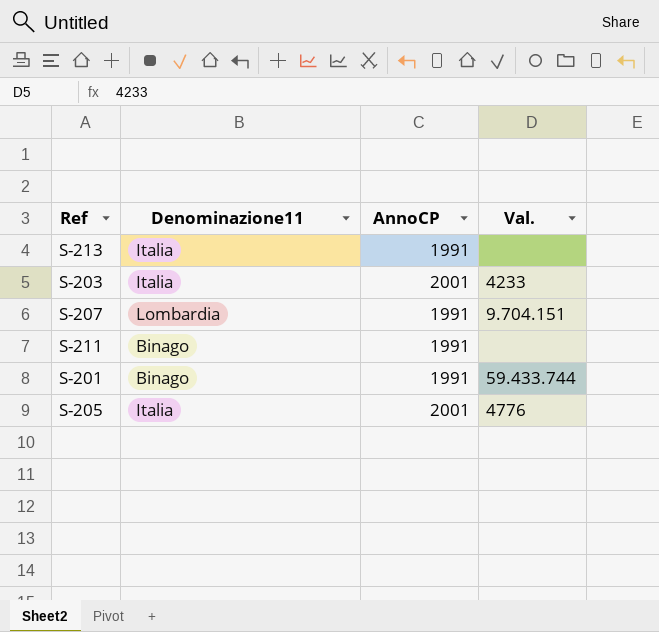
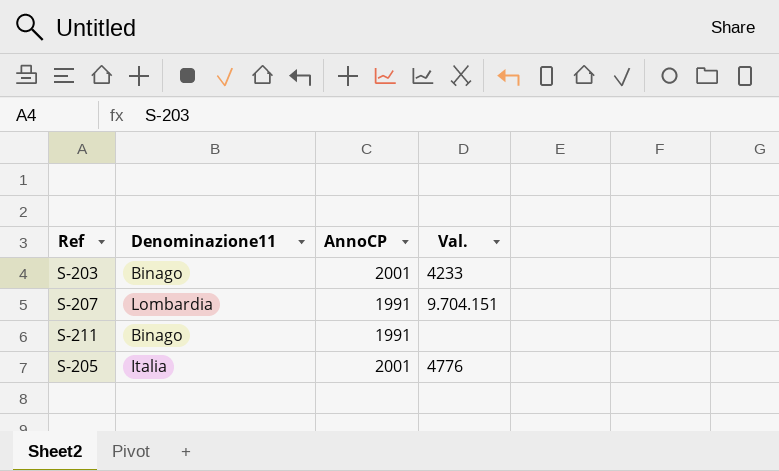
row S-213: Italia | 1991 | none -> none
row S-201: Binago | 1991 | 59.433.744 -> none
S-203 | Denominazione11: Italia -> Binago

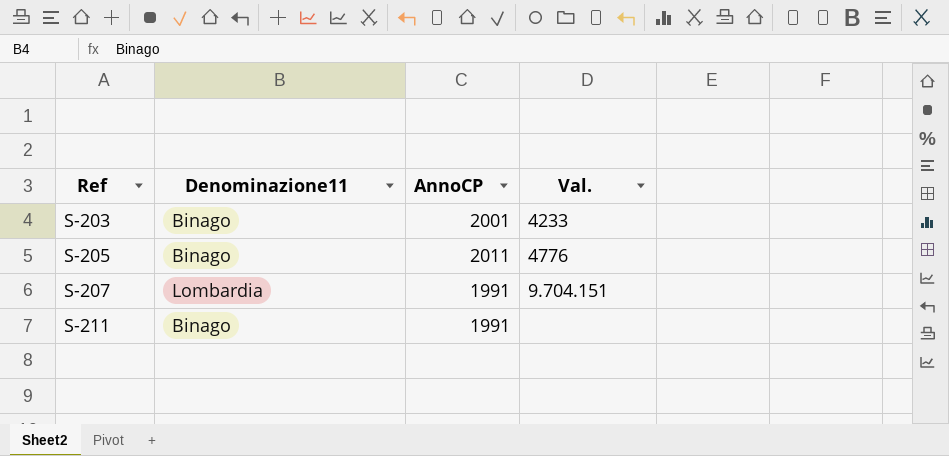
row order: none -> Ref ascending
S-205 | Denominazione11: Italia -> Binago
S-205 | AnnoCP: 2001 -> 2011

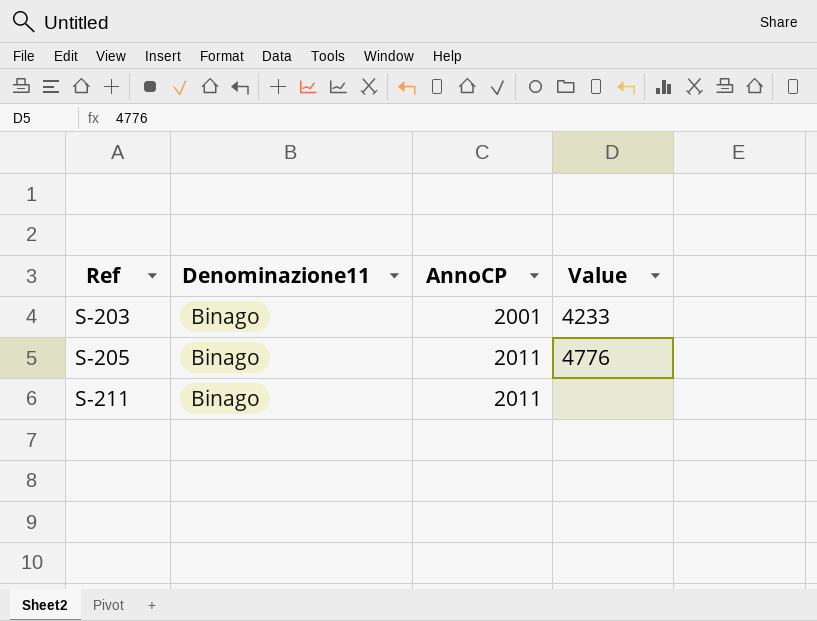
column name: Val. -> Value
row S-207: Lombardia | 1991 | 9.704.151 -> none
S-211 | AnnoCP: 1991 -> 2011

